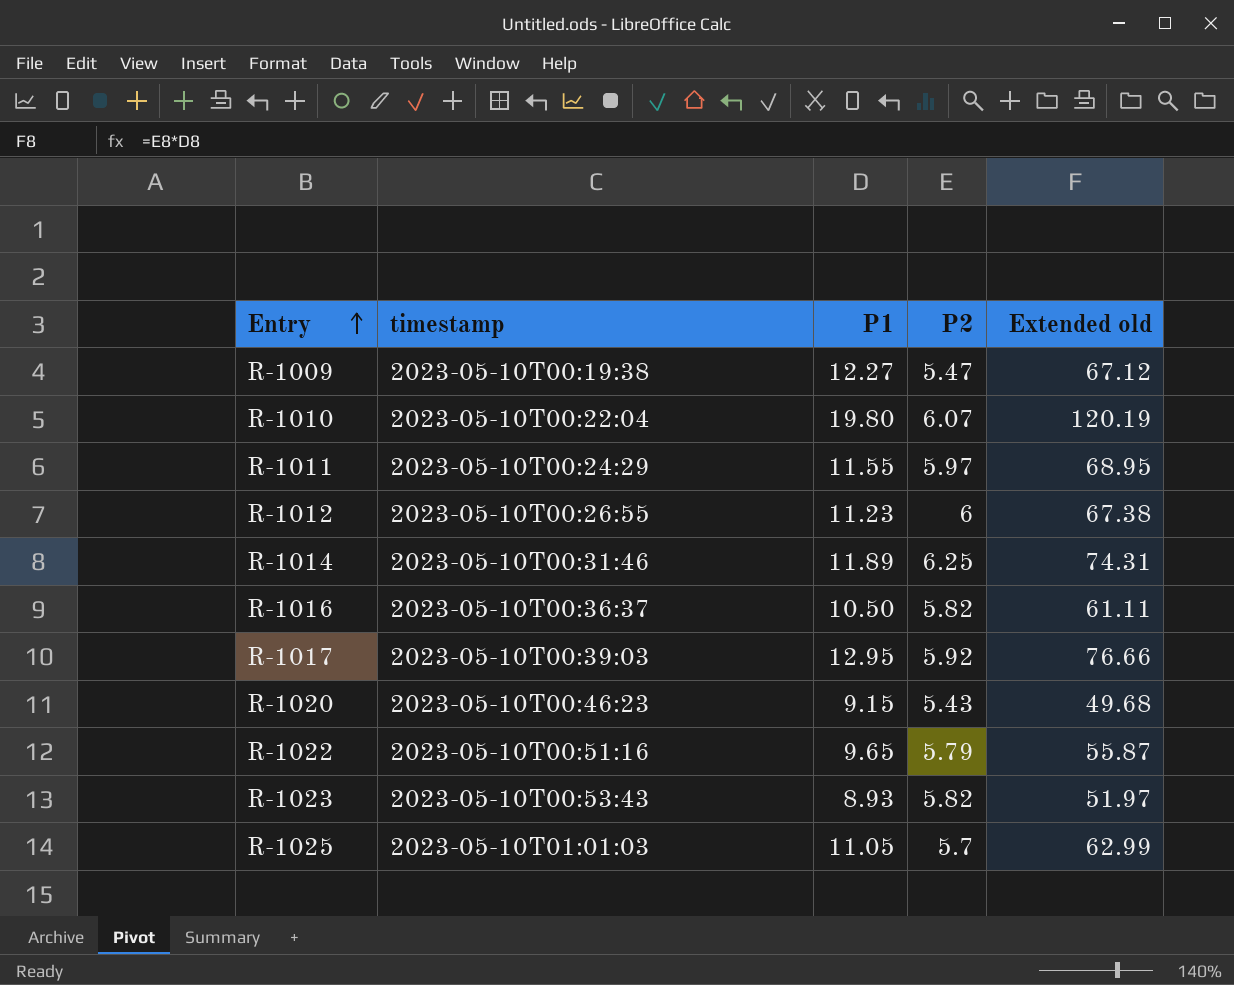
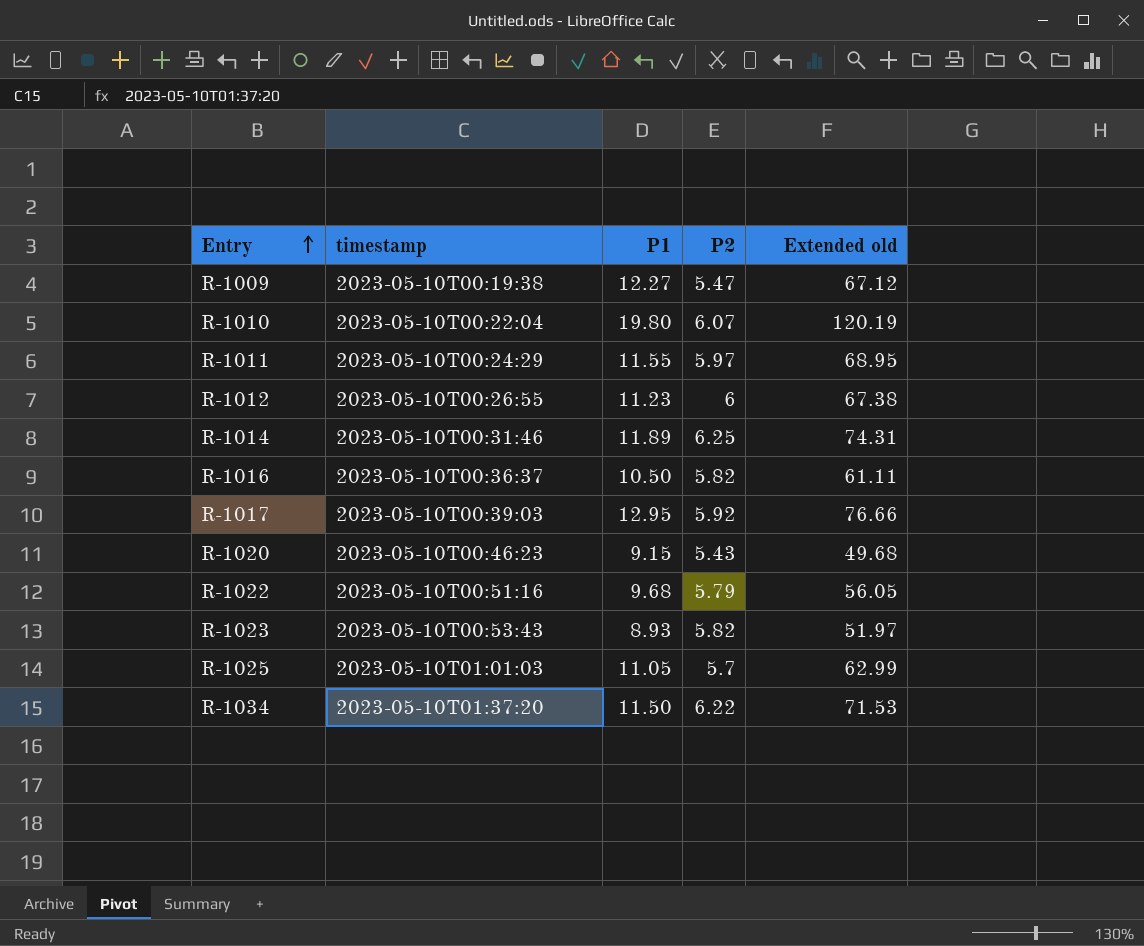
R-1022 | P1: 9.65 -> 9.68
R-1022 | Extended old: 55.87 -> 56.05
row R-1034: none -> 2023-05-10T01:37:20 | 11.50 | 6.22 | 71.53

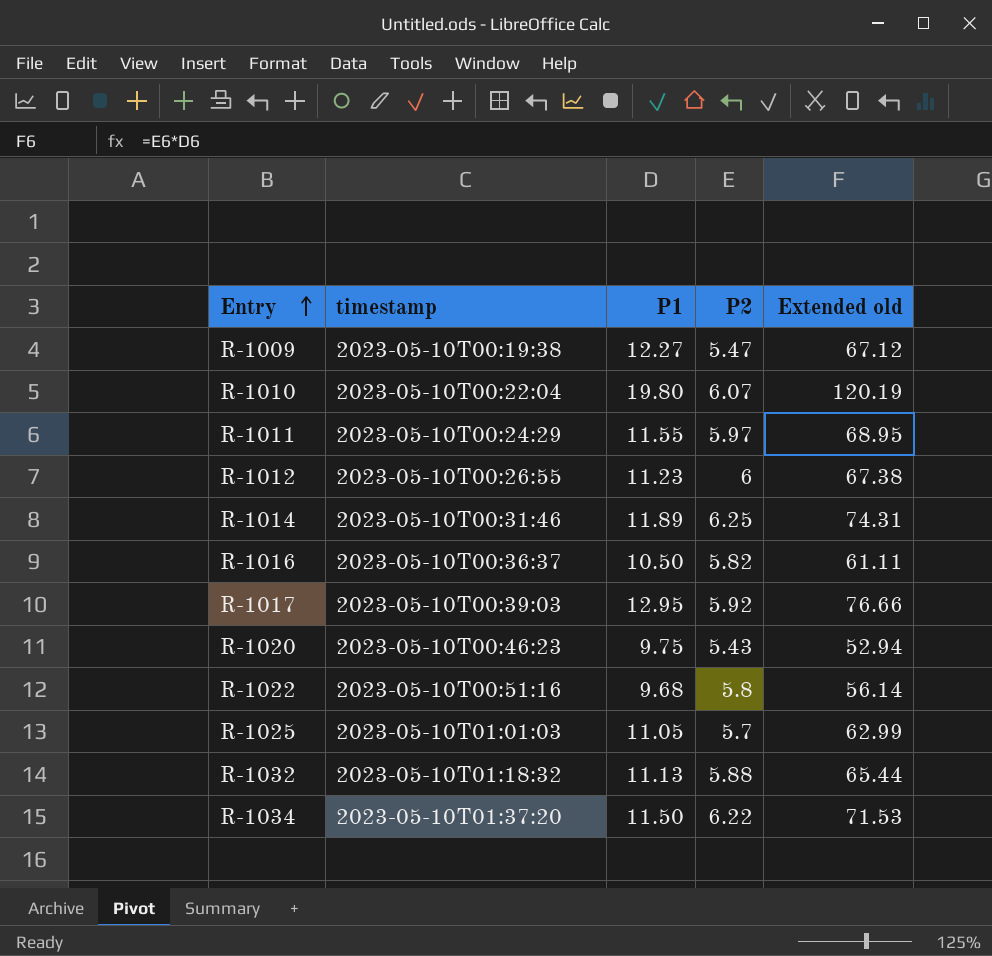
row R-1023: 2023-05-10T00:53:43 | 8.93 | 5.82 | 51.97 -> none
R-1020 | P1: 9.15 -> 9.75
R-1020 | Extended old: 49.68 -> 52.94
R-1022 | P2: 5.79 -> 5.8
R-1022 | Extended old: 56.05 -> 56.14
row R-1032: none -> 2023-05-10T01:18:32 | 11.13 | 5.88 | 65.44

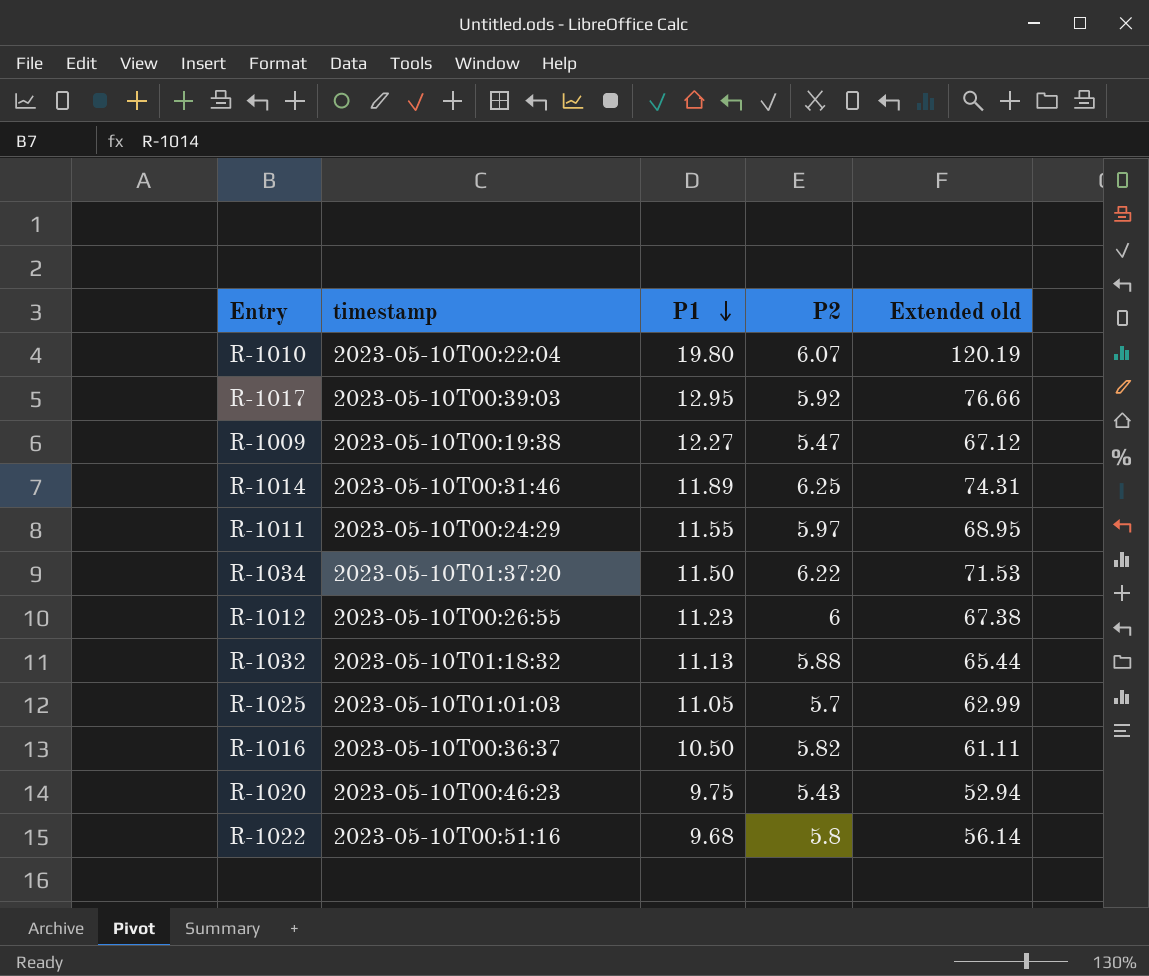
row order: Entry ascending -> P1 descending

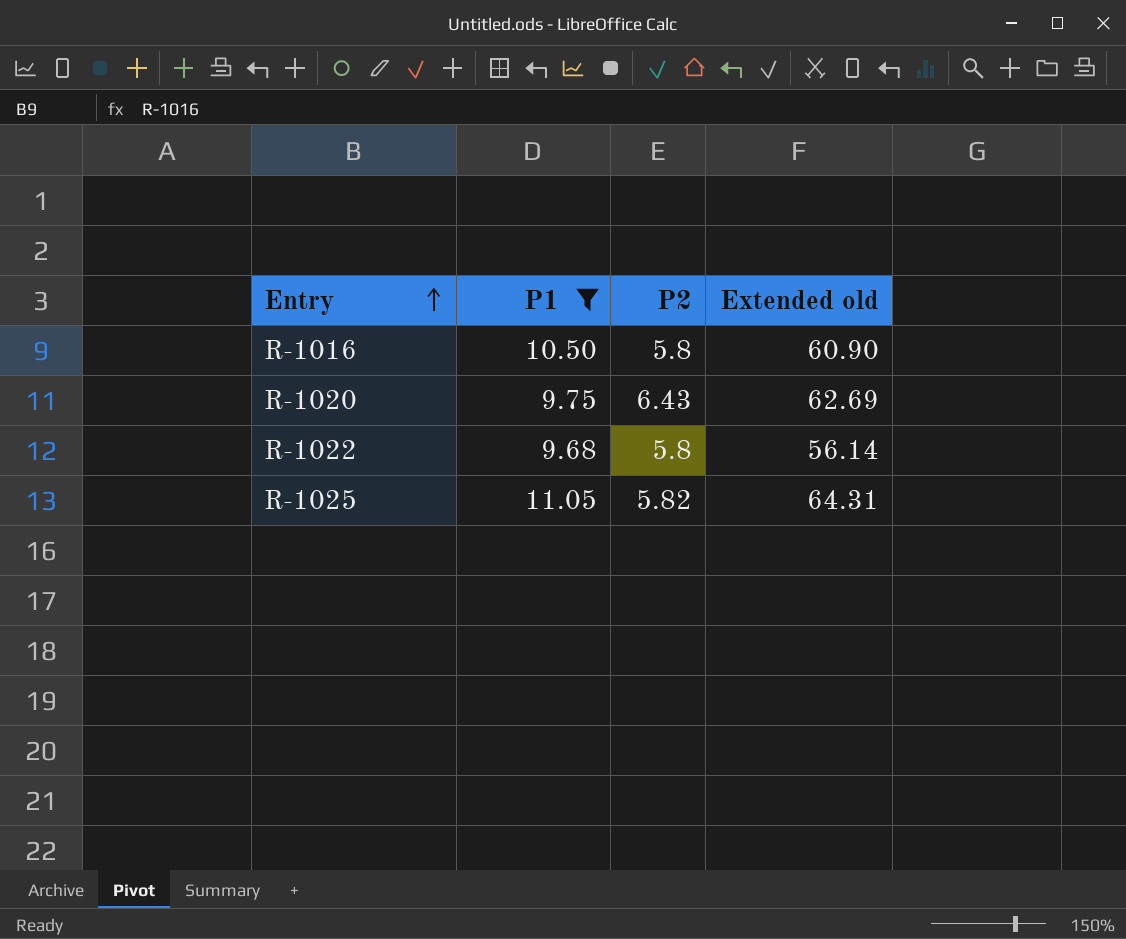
filter: none -> P1 <= 11.05
row order: P1 descending -> Entry ascending
column timestamp | position: 2 -> none
R-1016 | P2: 5.82 -> 5.8
R-1016 | Extended old: 61.11 -> 60.90
R-1020 | P2: 5.43 -> 6.43
R-1020 | Extended old: 52.94 -> 62.69
R-1025 | P2: 5.7 -> 5.82
R-1025 | Extended old: 62.99 -> 64.31

